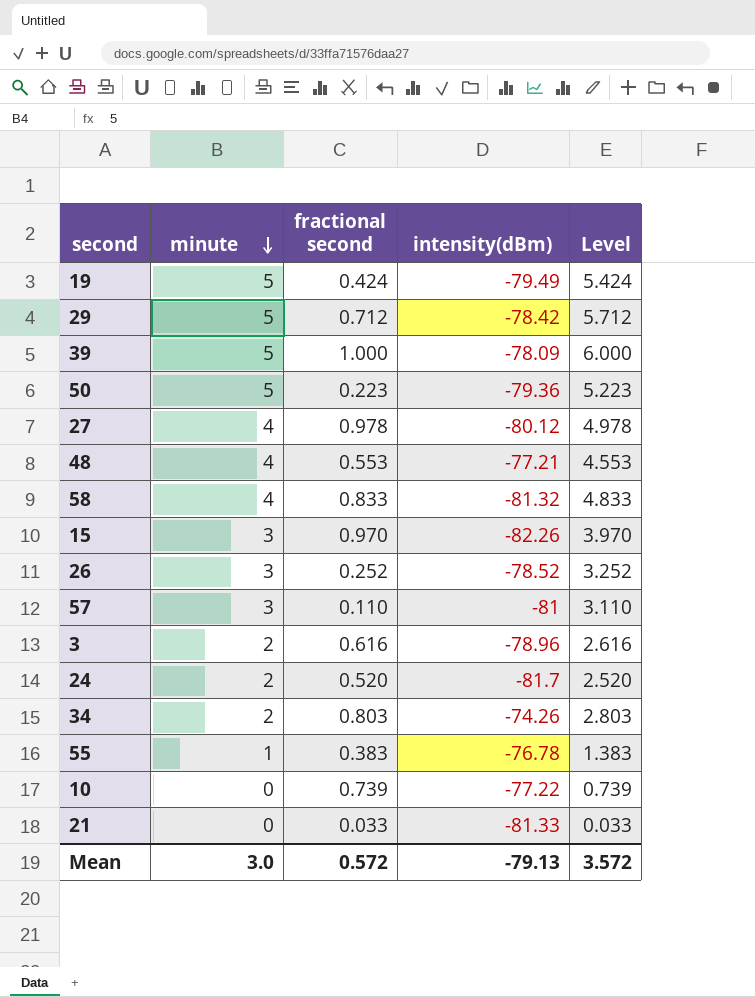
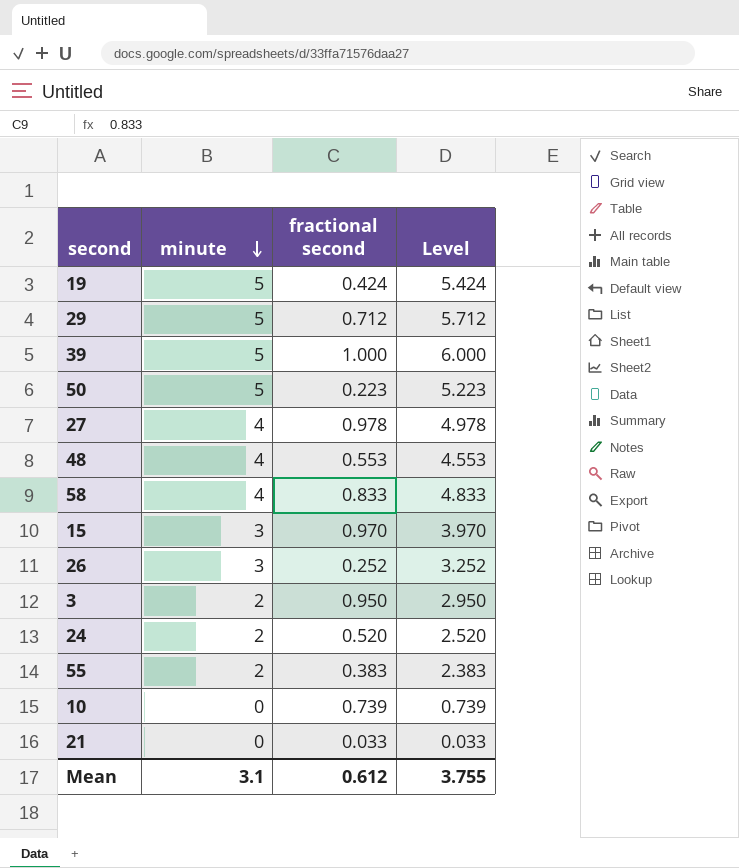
column intensity(dBm) | position: 4 -> none
row 57: 3 | 0.110 | -81 | 3.110 -> none
row 34: 2 | 0.803 | -74.26 | 2.803 -> none
3 | fractional second: 0.616 -> 0.950
3 | Level: 2.616 -> 2.950
55 | minute: 1 -> 2
55 | Level: 1.383 -> 2.383
Mean | minute: 3.0 -> 3.1
Mean | fractional second: 0.572 -> 0.612
Mean | Level: 3.572 -> 3.755

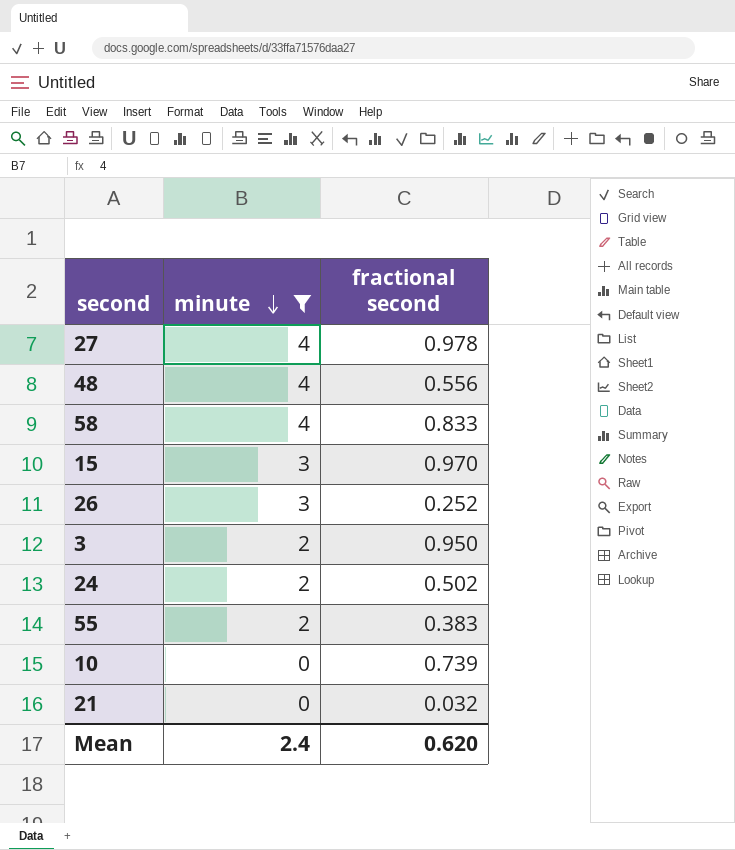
filter: none -> minute != 5
column Level | formula: [minute] + [fractional second] -> none
48 | fractional second: 0.553 -> 0.556
24 | fractional second: 0.520 -> 0.502
21 | fractional second: 0.033 -> 0.032
Mean | minute: 3.1 -> 2.4
Mean | fractional second: 0.612 -> 0.620

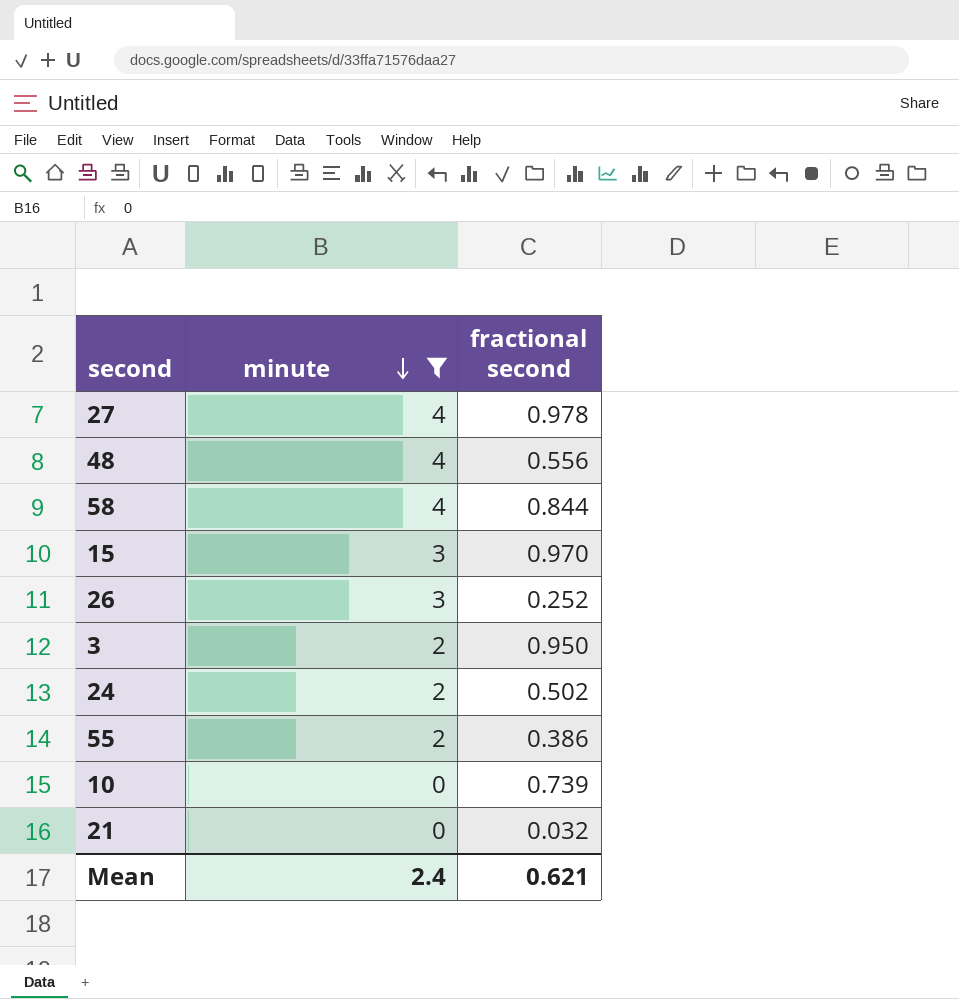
58 | fractional second: 0.833 -> 0.844
55 | fractional second: 0.383 -> 0.386
Mean | fractional second: 0.620 -> 0.621

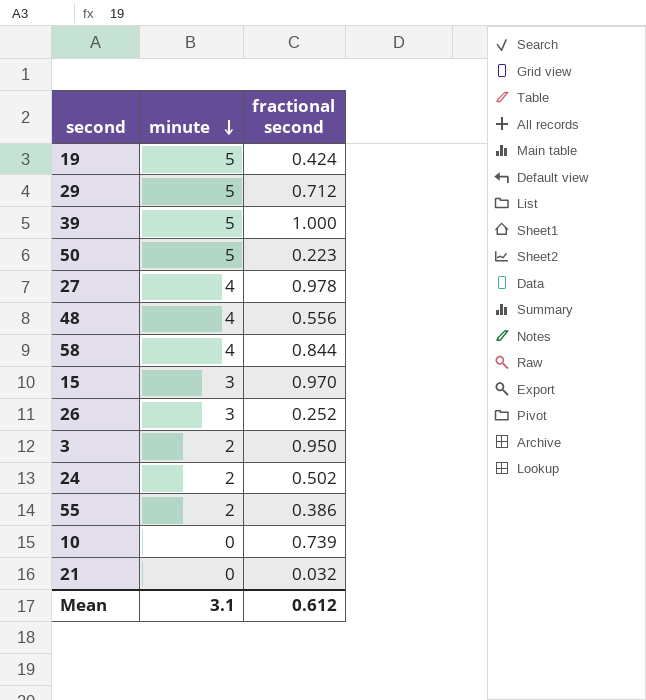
filter: minute != 5 -> none
Mean | minute: 2.4 -> 3.1
Mean | fractional second: 0.621 -> 0.612

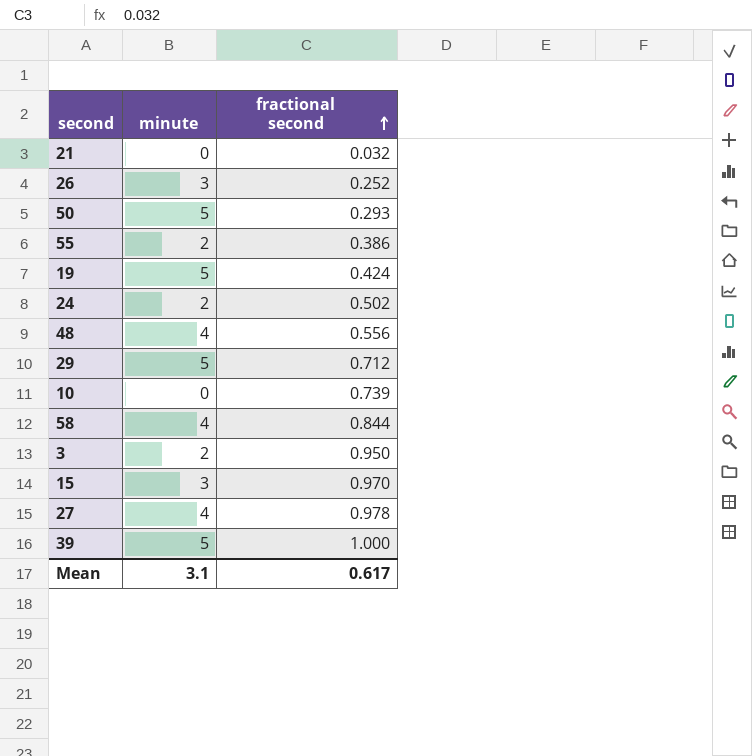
row order: minute descending -> fractional second ascending
50 | fractional second: 0.223 -> 0.293
Mean | fractional second: 0.612 -> 0.617

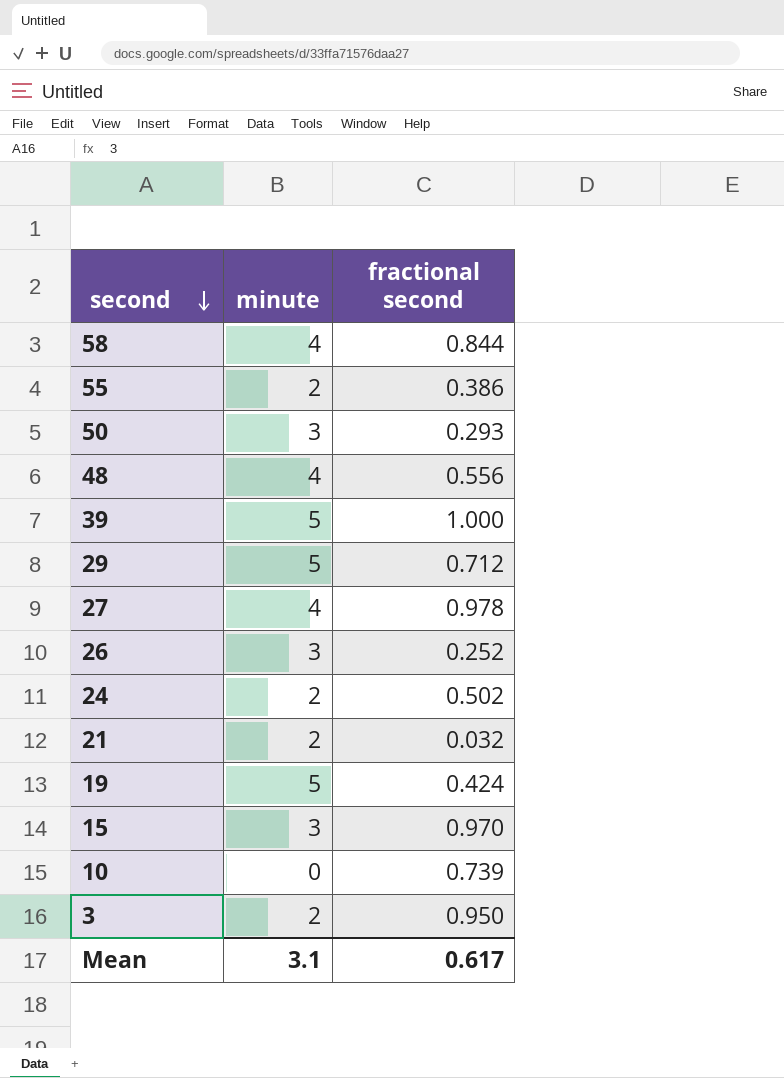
row order: fractional second ascending -> second descending
50 | minute: 5 -> 3
21 | minute: 0 -> 2

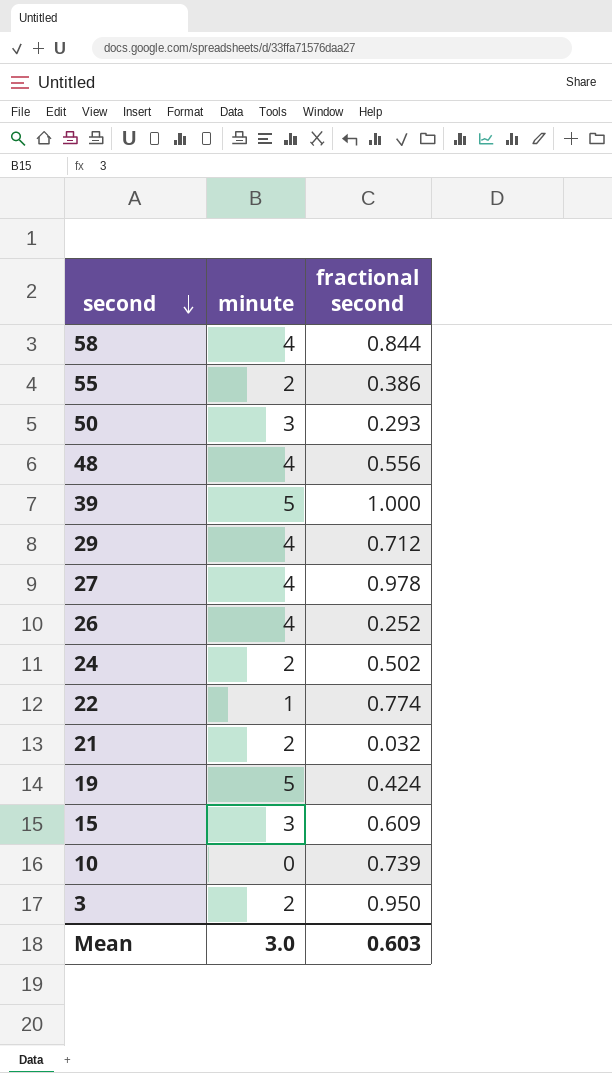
29 | minute: 5 -> 4
26 | minute: 3 -> 4
row 22: none -> 1 | 0.774
15 | fractional second: 0.970 -> 0.609
Mean | minute: 3.1 -> 3.0
Mean | fractional second: 0.617 -> 0.603

